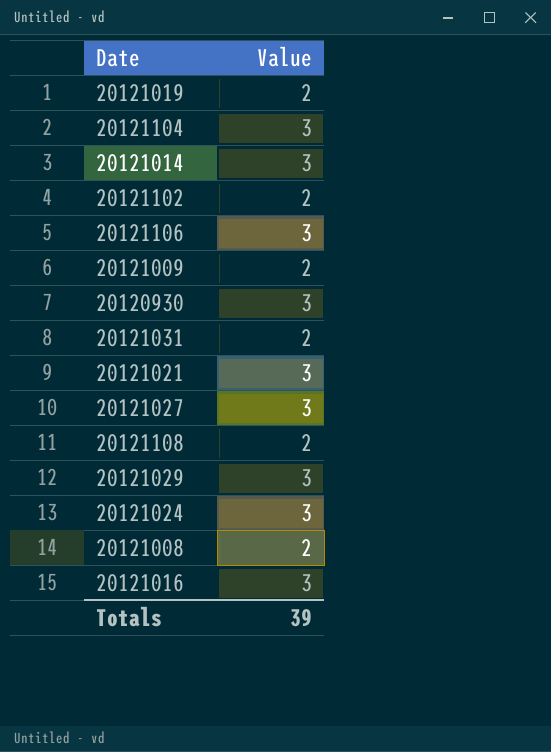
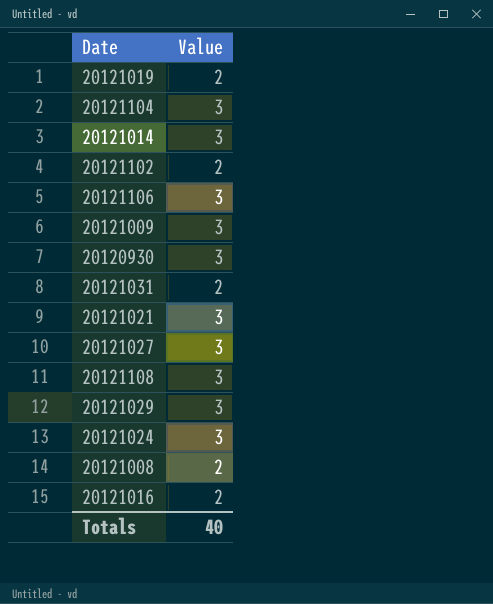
20121009 | Value: 2 -> 3
20121108 | Value: 2 -> 3
20121016 | Value: 3 -> 2
Totals | Value: 39 -> 40

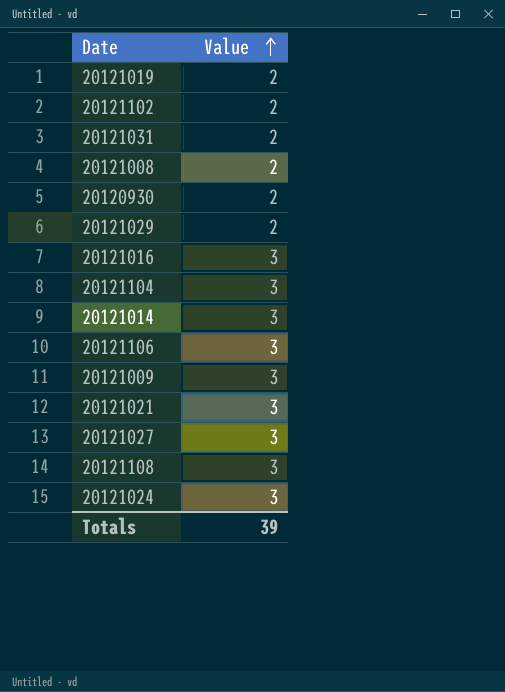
row order: none -> Value ascending
20120930 | Value: 3 -> 2
20121029 | Value: 3 -> 2
20121016 | Value: 2 -> 3
Totals | Value: 40 -> 39

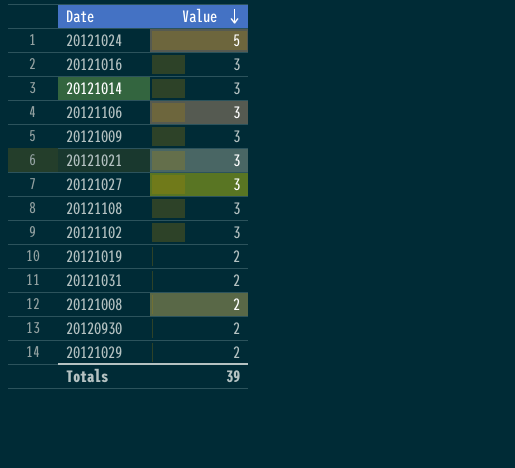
row order: Value ascending -> Value descending
row 20121104: 3 -> none
20121024 | Value: 3 -> 5
20121102 | Value: 2 -> 3

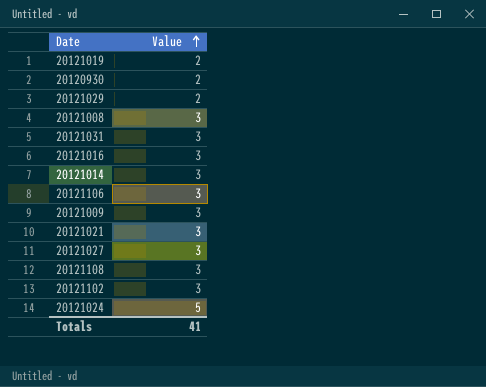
row order: Value descending -> Value ascending
20121008 | Value: 2 -> 3
20121031 | Value: 2 -> 3
Totals | Value: 39 -> 41

